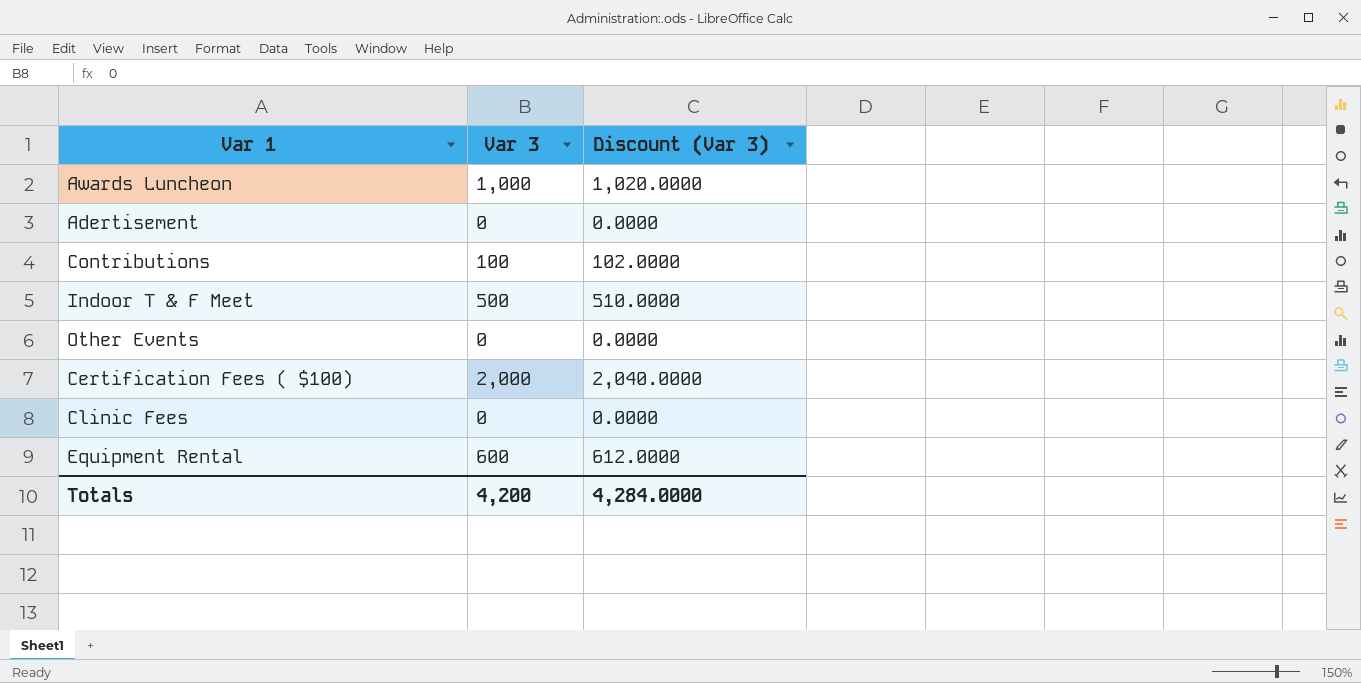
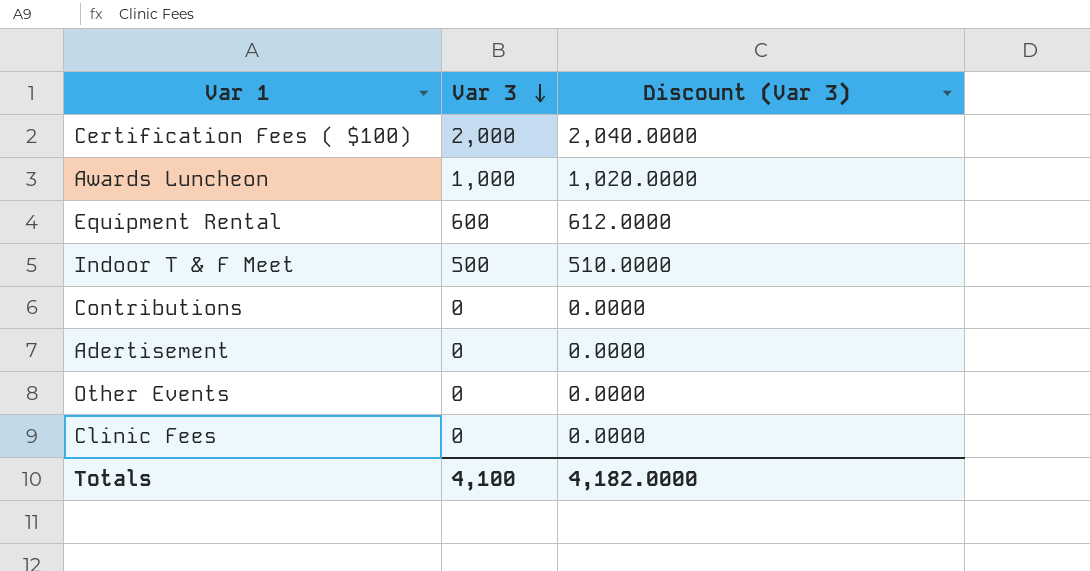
row order: none -> Var 3 descending
Contributions | Var 3: 100 -> 0
Contributions | Discount (Var 3): 102.0000 -> 0.0000
Totals | Var 3: 4,200 -> 4,100
Totals | Discount (Var 3): 4,284.0000 -> 4,182.0000

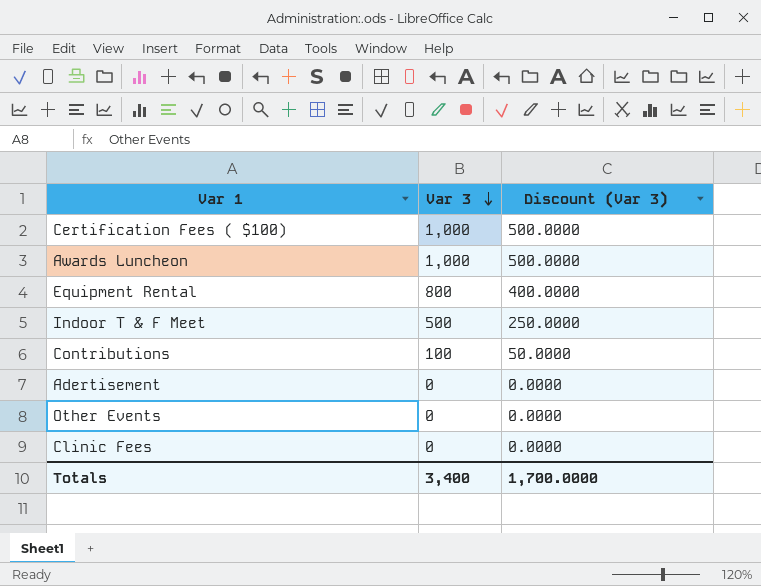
column Discount (Var 3) | formula: [Var 3] * 1.02 -> [Var 3] * 0.5
Certification Fees ( $100) | Var 3: 2,000 -> 1,000
Equipment Rental | Var 3: 600 -> 800
Contributions | Var 3: 0 -> 100
Totals | Var 3: 4,100 -> 3,400
Totals | Discount (Var 3): 4,182.0000 -> 1,700.0000

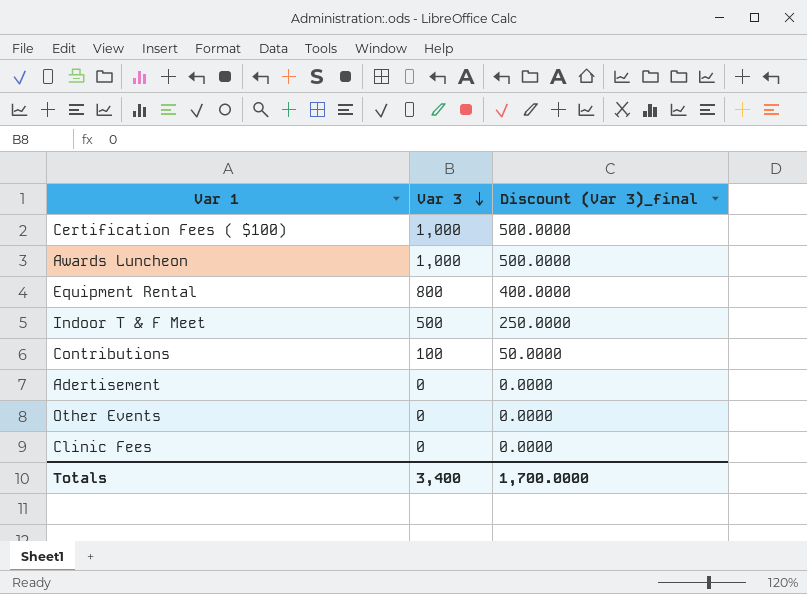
column name: Discount (Var 3) -> Discount (Var 3)_final

